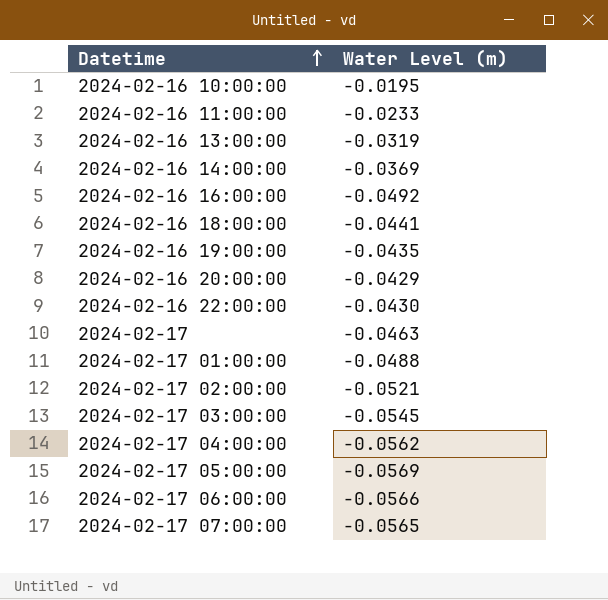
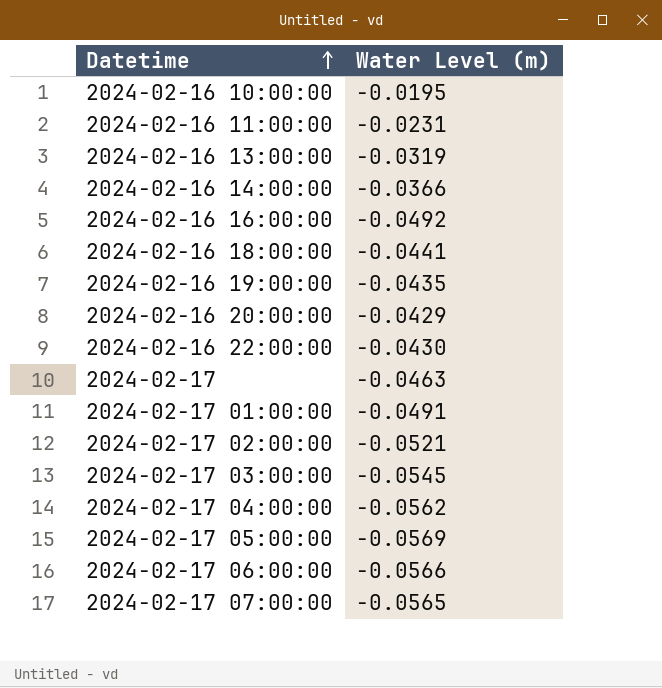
2024-02-16 11:00:00 | Water Level (m): -0.0233 -> -0.0231
2024-02-16 14:00:00 | Water Level (m): -0.0369 -> -0.0366
2024-02-17 01:00:00 | Water Level (m): -0.0488 -> -0.0491

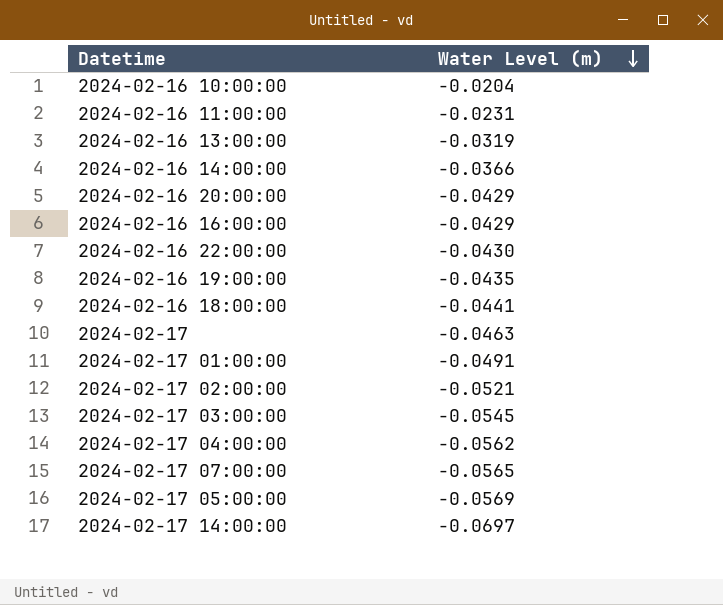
row order: Datetime ascending -> Water Level (m) descending
row 2024-02-17 06:00:00: -0.0566 -> none
2024-02-16 10:00:00 | Water Level (m): -0.0195 -> -0.0204
2024-02-16 16:00:00 | Water Level (m): -0.0492 -> -0.0429
row 2024-02-17 14:00:00: none -> -0.0697

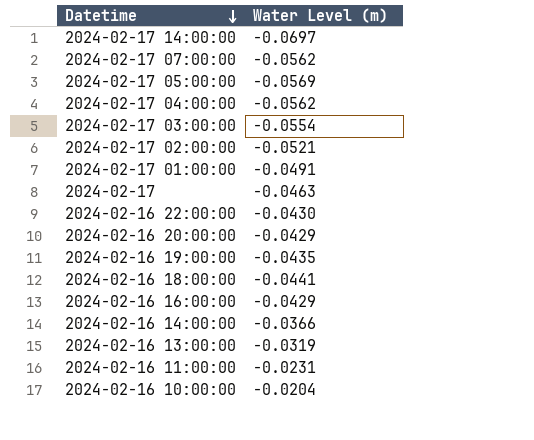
row order: Water Level (m) descending -> Datetime descending
2024-02-17 07:00:00 | Water Level (m): -0.0565 -> -0.0562
2024-02-17 03:00:00 | Water Level (m): -0.0545 -> -0.0554

